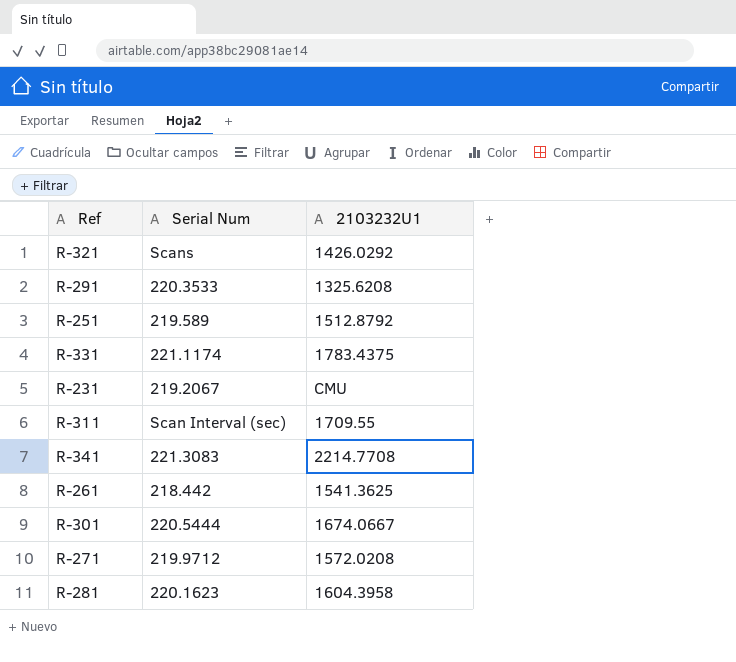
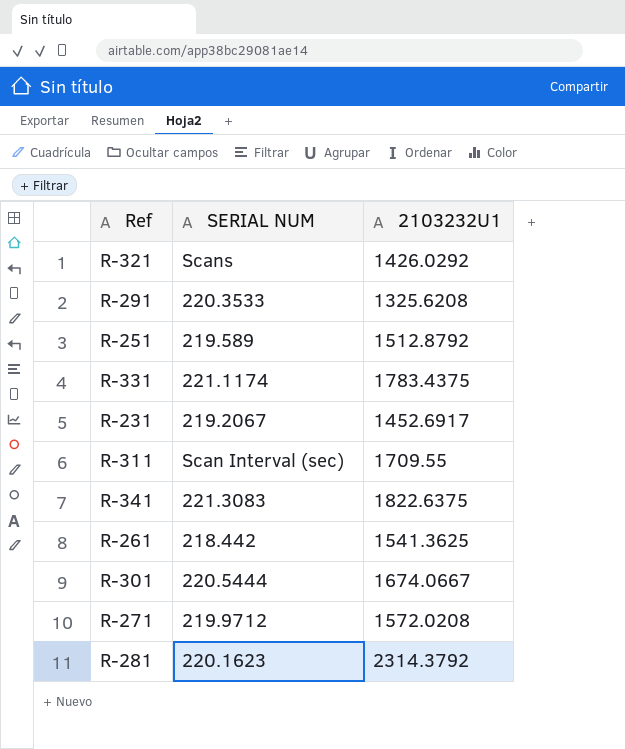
column name: Serial Num -> SERIAL NUM
R-231 | 2103232U1: CMU -> 1452.6917
R-341 | 2103232U1: 2214.7708 -> 1822.6375
R-281 | 2103232U1: 1604.3958 -> 2314.3792

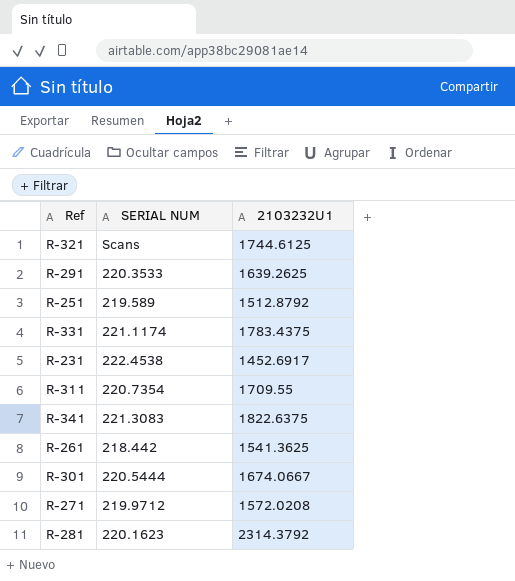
R-321 | 2103232U1: 1426.0292 -> 1744.6125
R-291 | 2103232U1: 1325.6208 -> 1639.2625
R-231 | SERIAL NUM: 219.2067 -> 222.4538
R-311 | SERIAL NUM: Scan Interval (sec) -> 220.7354

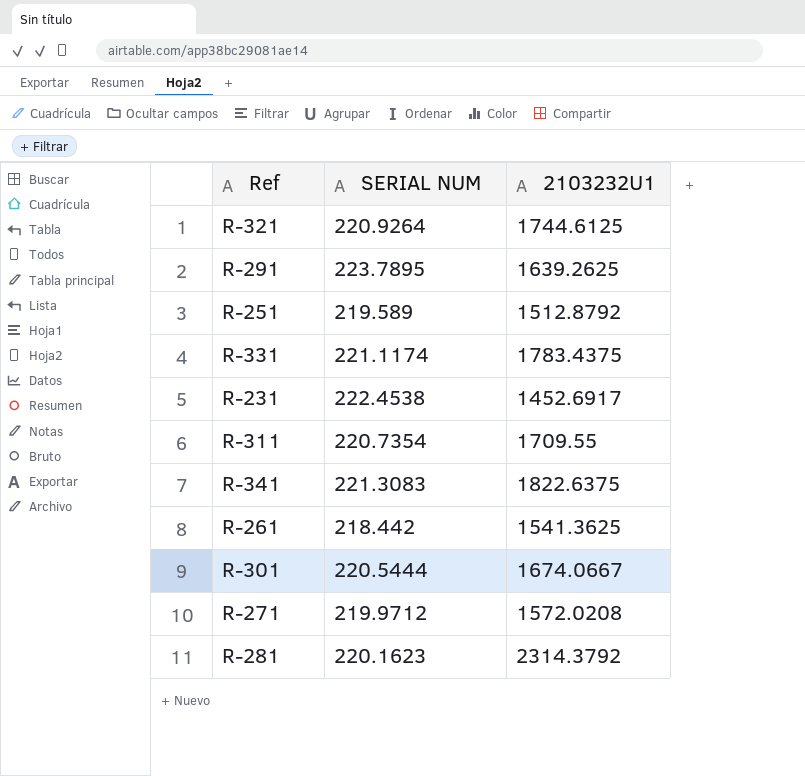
R-321 | SERIAL NUM: Scans -> 220.9264
R-291 | SERIAL NUM: 220.3533 -> 223.7895

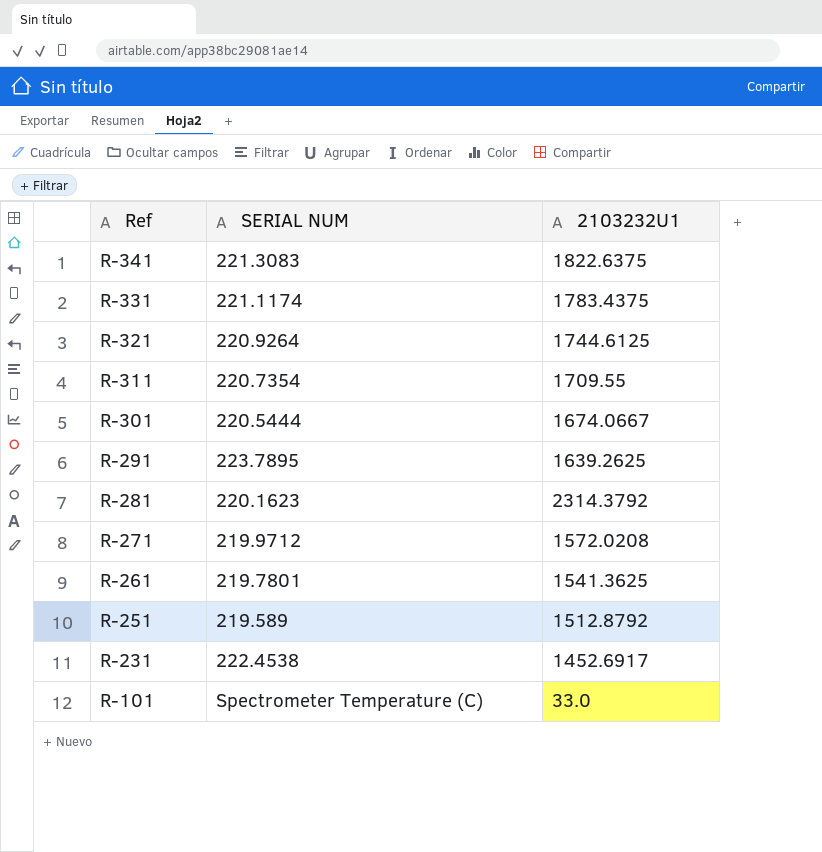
row order: none -> Ref descending
R-261 | SERIAL NUM: 218.442 -> 219.7801
row R-101: none -> Spectrometer Temperature (C) | 33.0

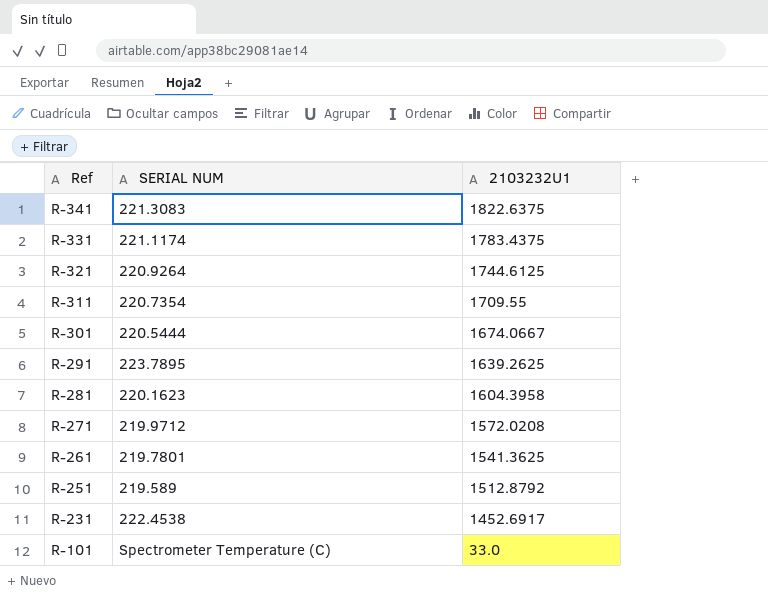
R-281 | 2103232U1: 2314.3792 -> 1604.3958

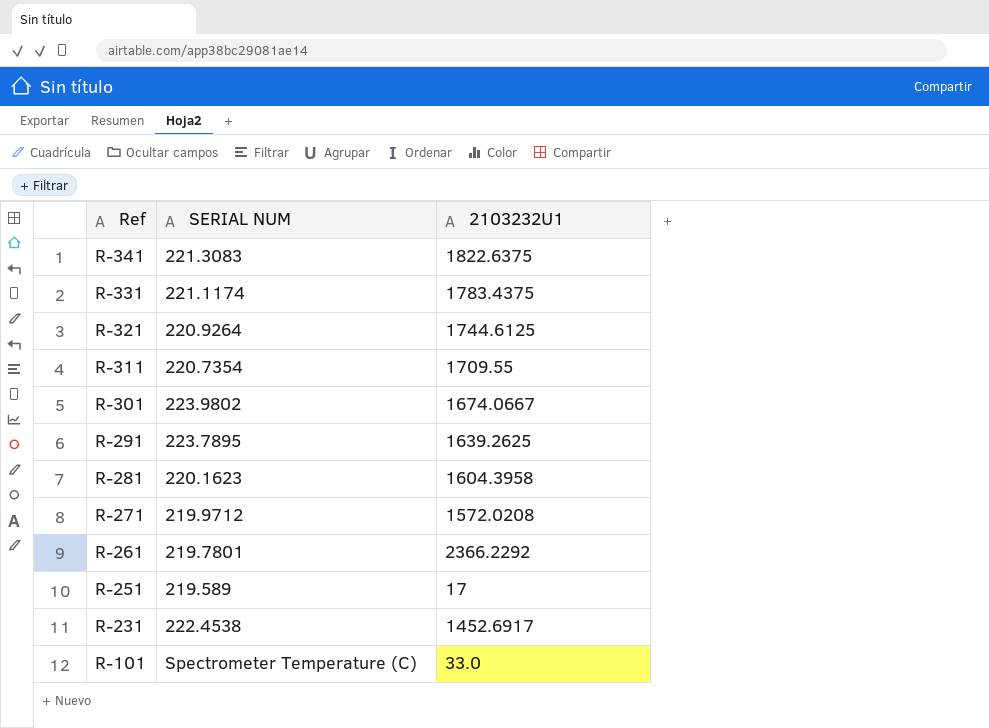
R-301 | SERIAL NUM: 220.5444 -> 223.9802
R-261 | 2103232U1: 1541.3625 -> 2366.2292
R-251 | 2103232U1: 1512.8792 -> 17

